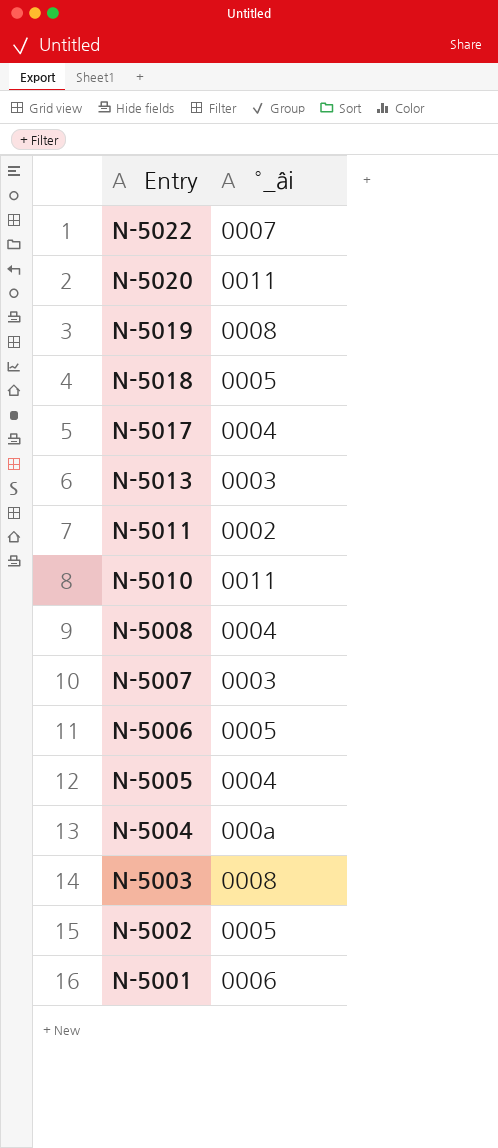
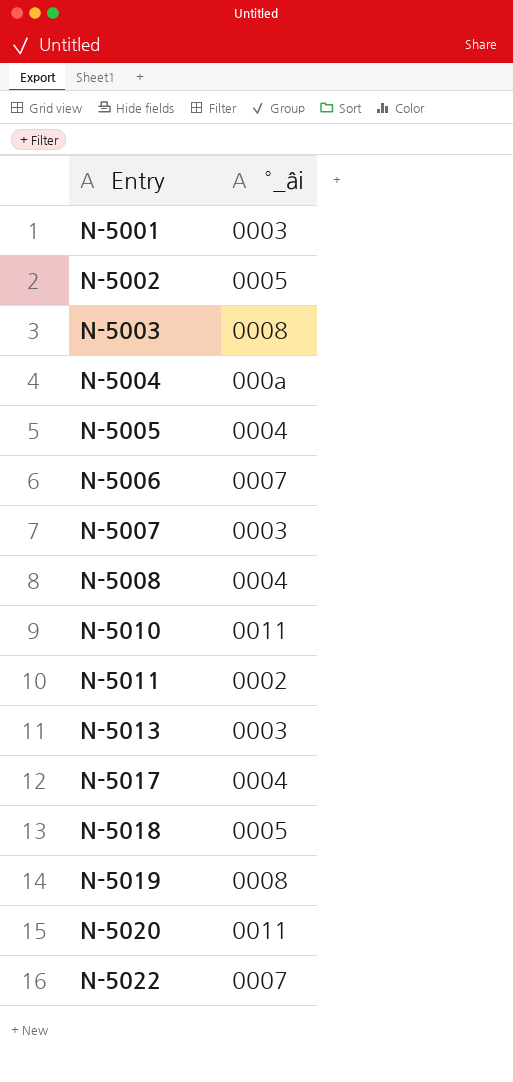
row order: Entry descending -> Entry ascending
N-5001 | °_âi: 0006 -> 0003
N-5006 | °_âi: 0005 -> 0007

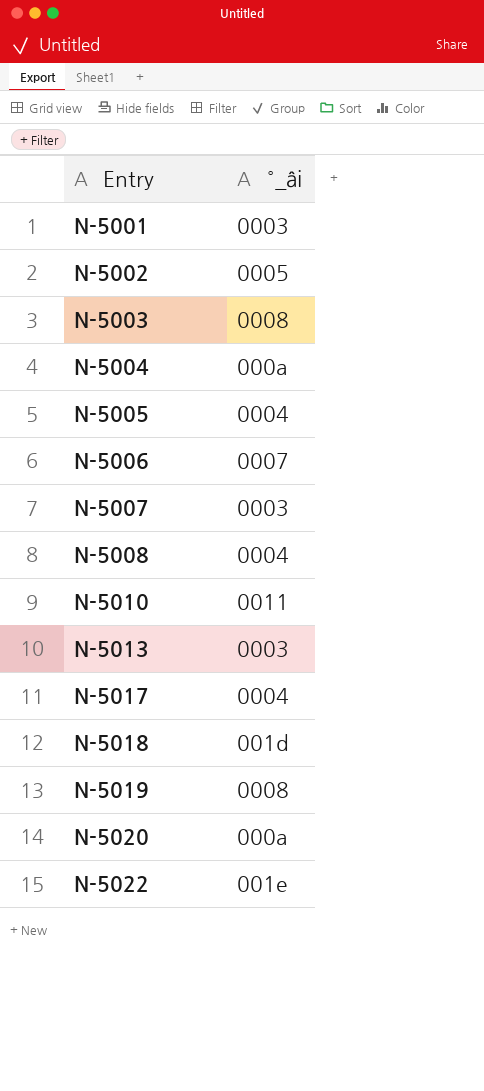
row N-5011: 0002 -> none
N-5018 | °_âi: 0005 -> 001d
N-5020 | °_âi: 0011 -> 000a
N-5022 | °_âi: 0007 -> 001e

